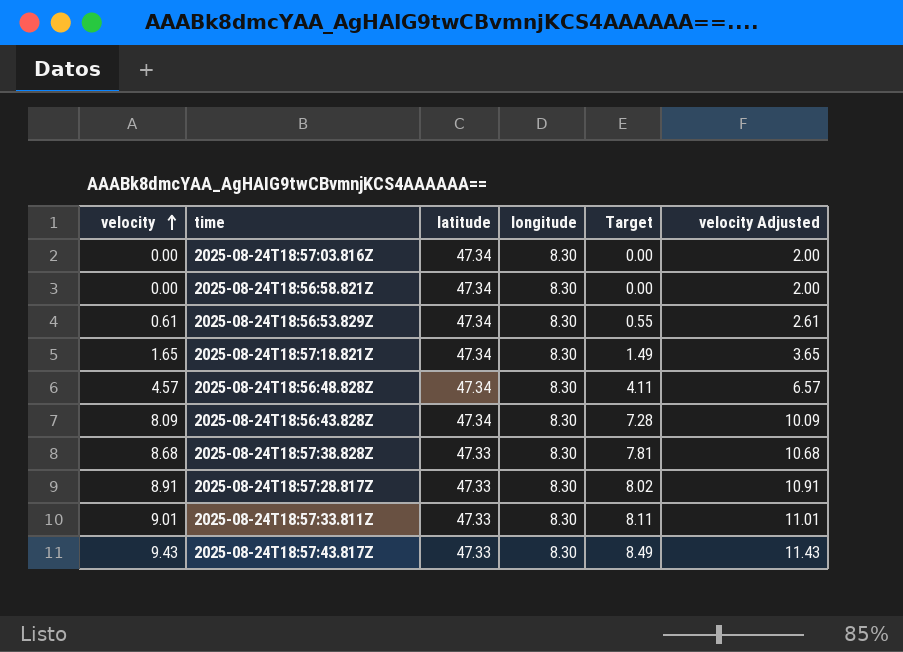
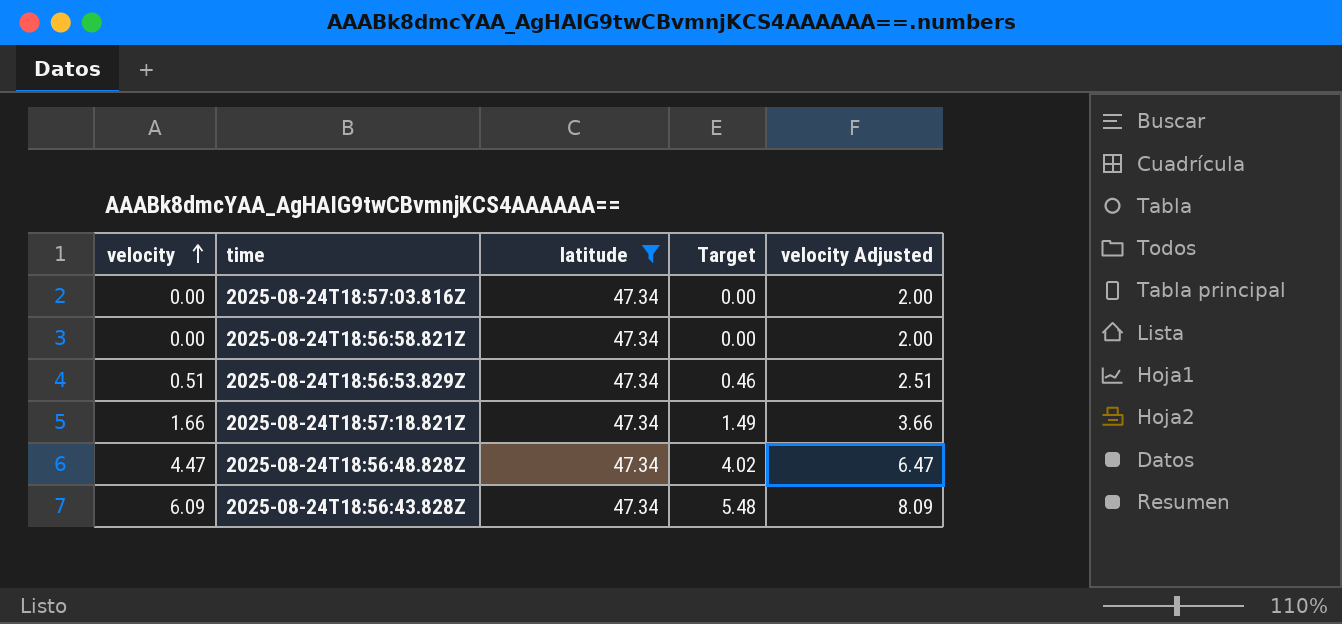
filter: none -> latitude = 47.34
column longitude | position: 4 -> none
2025-08-24T18:56:53.829Z | velocity: 0.61 -> 0.51
2025-08-24T18:56:53.829Z | Target: 0.55 -> 0.46
2025-08-24T18:56:53.829Z | velocity Adjusted: 2.61 -> 2.51
2025-08-24T18:57:18.821Z | velocity: 1.65 -> 1.66
2025-08-24T18:57:18.821Z | velocity Adjusted: 3.65 -> 3.66
2025-08-24T18:56:48.828Z | velocity: 4.57 -> 4.47
2025-08-24T18:56:48.828Z | Target: 4.11 -> 4.02
2025-08-24T18:56:48.828Z | velocity Adjusted: 6.57 -> 6.47
2025-08-24T18:56:43.828Z | velocity: 8.09 -> 6.09
2025-08-24T18:56:43.828Z | Target: 7.28 -> 5.48
2025-08-24T18:56:43.828Z | velocity Adjusted: 10.09 -> 8.09

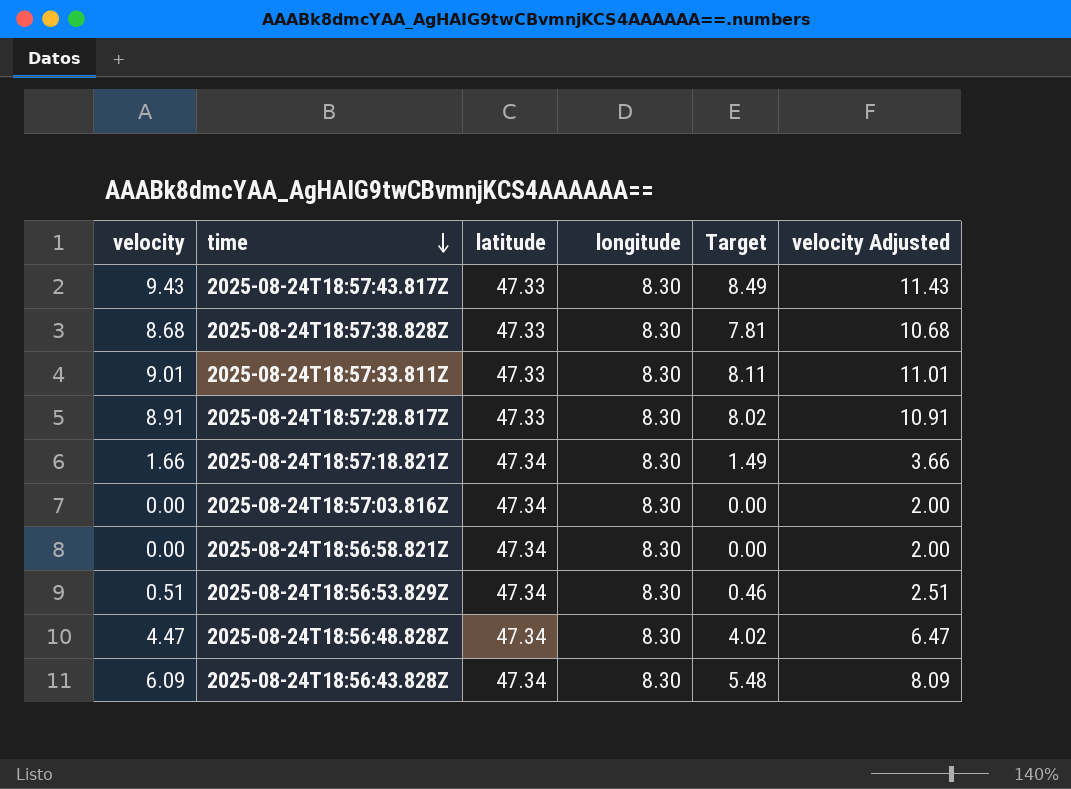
filter: latitude = 47.34 -> none
row order: velocity ascending -> time descending
column longitude | position: none -> 4

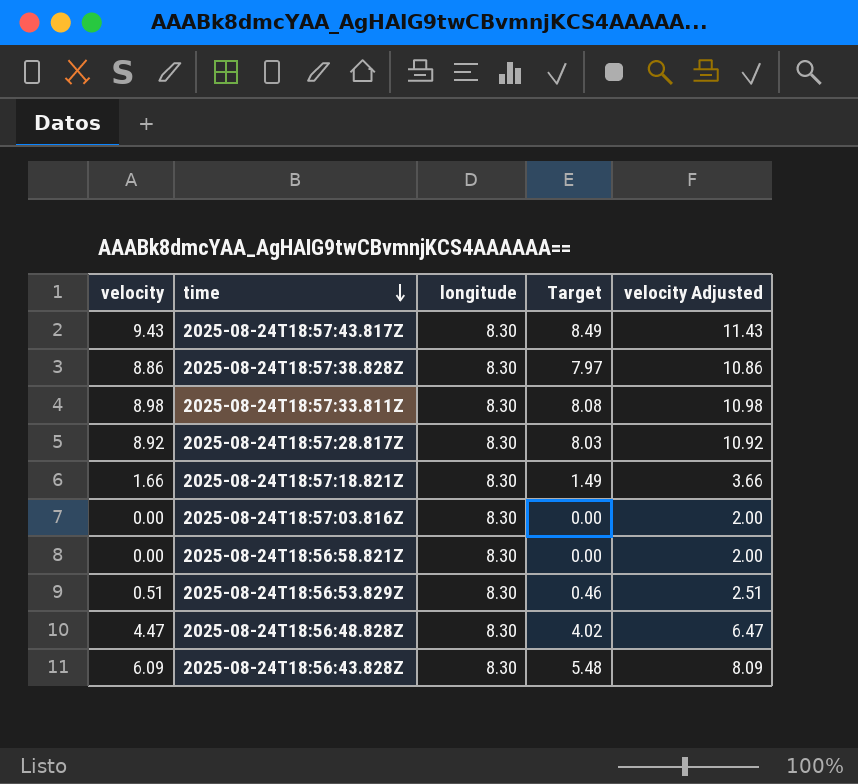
column latitude | position: 3 -> none
2025-08-24T18:57:38.828Z | velocity: 8.68 -> 8.86
2025-08-24T18:57:38.828Z | Target: 7.81 -> 7.97
2025-08-24T18:57:38.828Z | velocity Adjusted: 10.68 -> 10.86
2025-08-24T18:57:33.811Z | velocity: 9.01 -> 8.98
2025-08-24T18:57:33.811Z | Target: 8.11 -> 8.08
2025-08-24T18:57:33.811Z | velocity Adjusted: 11.01 -> 10.98
2025-08-24T18:57:28.817Z | velocity: 8.91 -> 8.92
2025-08-24T18:57:28.817Z | Target: 8.02 -> 8.03
2025-08-24T18:57:28.817Z | velocity Adjusted: 10.91 -> 10.92

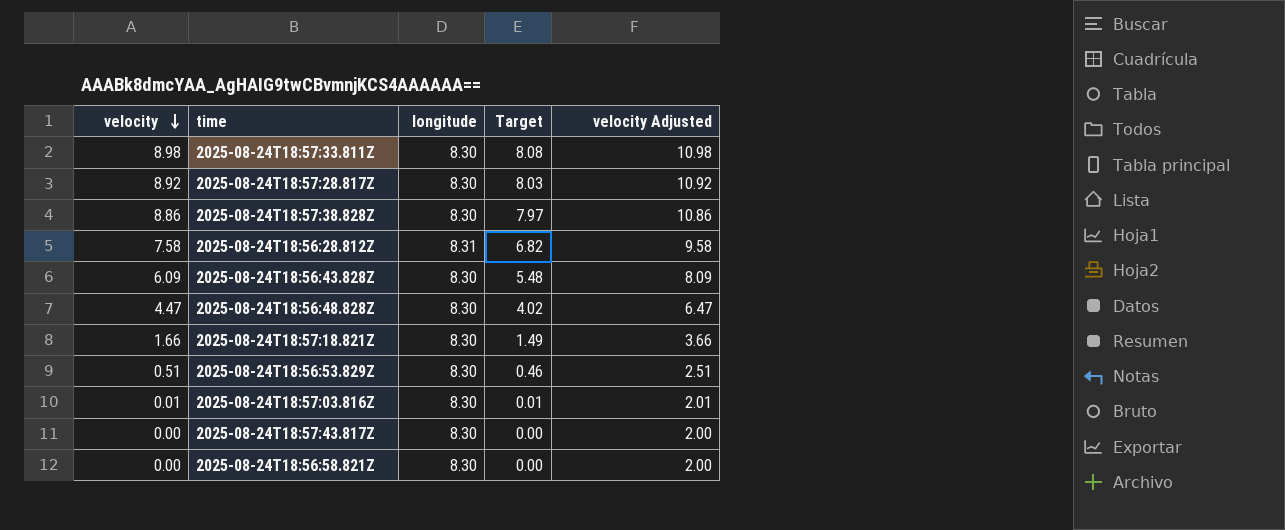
row order: time descending -> velocity descending
row 2025-08-24T18:56:28.812Z: none -> 7.58 | 8.31 | 6.82 | 9.58
2025-08-24T18:57:03.816Z | velocity: 0.00 -> 0.01
2025-08-24T18:57:03.816Z | Target: 0.00 -> 0.01
2025-08-24T18:57:03.816Z | velocity Adjusted: 2.00 -> 2.01
2025-08-24T18:57:43.817Z | velocity: 9.43 -> 0.00
2025-08-24T18:57:43.817Z | Target: 8.49 -> 0.00
2025-08-24T18:57:43.817Z | velocity Adjusted: 11.43 -> 2.00

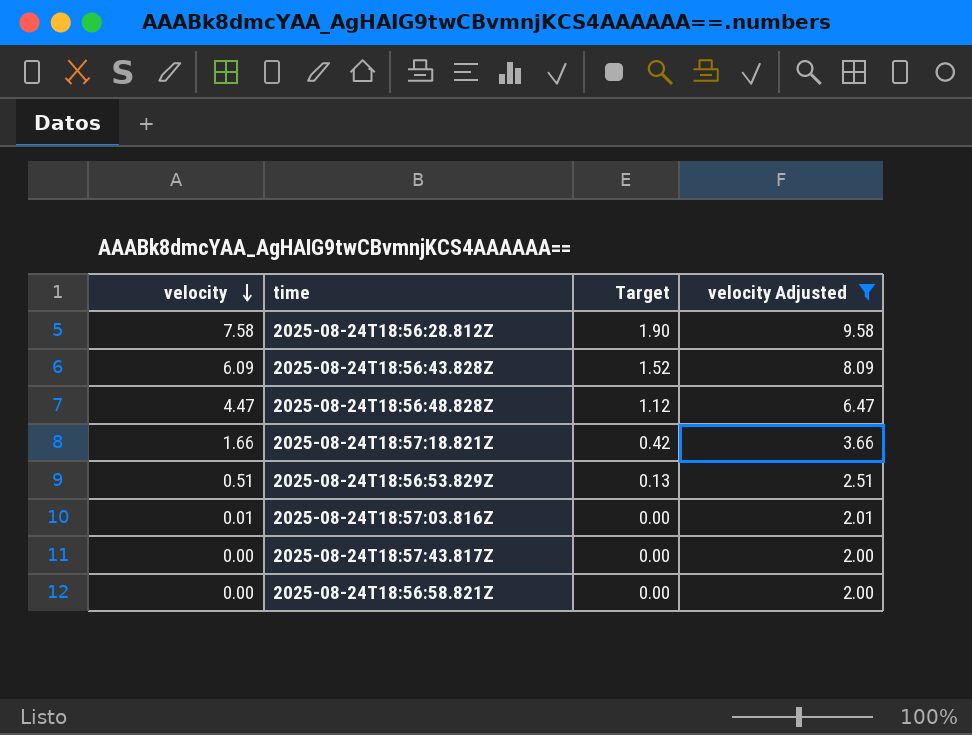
filter: none -> velocity Adjusted <= 9.58
column longitude | position: 3 -> none
column Target | formula: [velocity] * 0.9 -> [velocity] * 0.25

